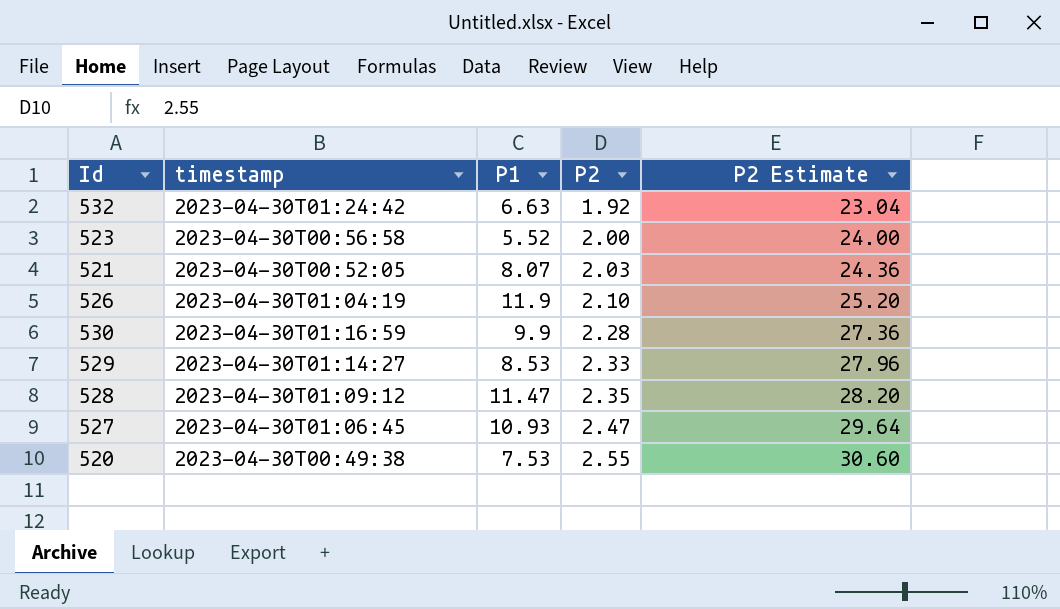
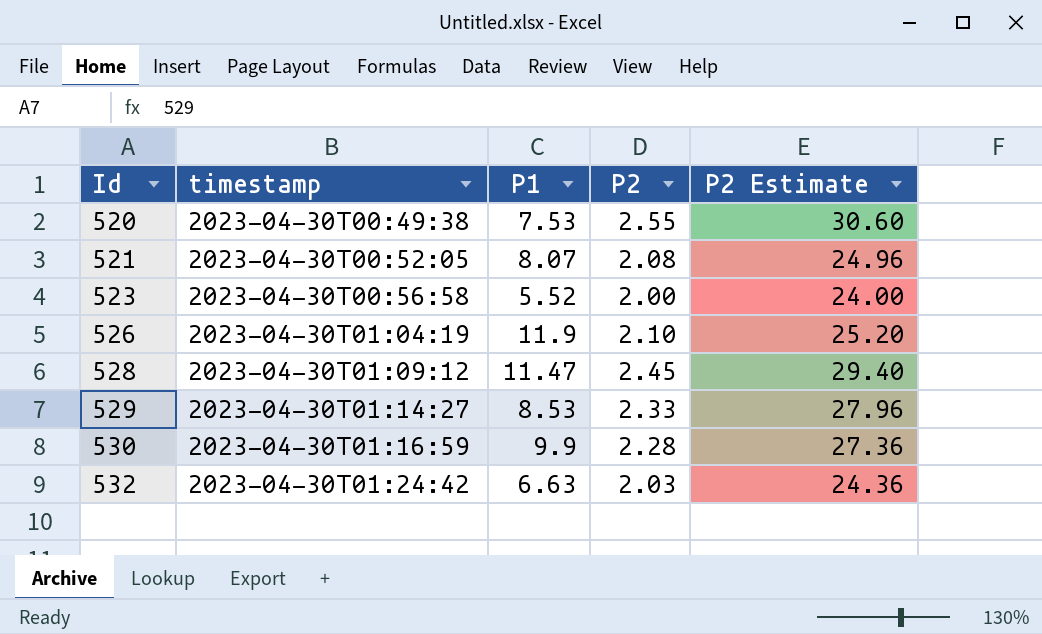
row order: P2 ascending -> Id ascending
row 527: 2023-04-30T01:06:45 | 10.93 | 2.47 | 29.64 -> none
521 | P2: 2.03 -> 2.08
521 | P2 Estimate: 24.36 -> 24.96
528 | P2: 2.35 -> 2.45
528 | P2 Estimate: 28.20 -> 29.40
532 | P2: 1.92 -> 2.03
532 | P2 Estimate: 23.04 -> 24.36

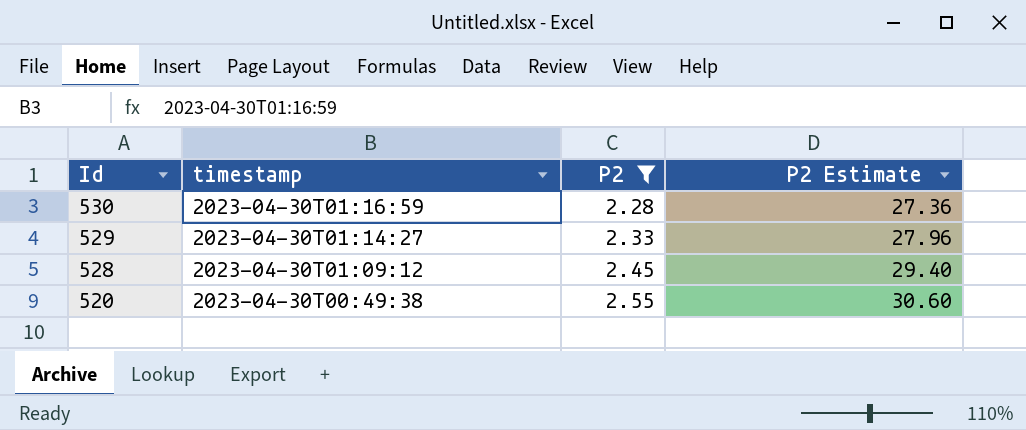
filter: none -> P2 >= 2.28
row order: Id ascending -> Id descending
column P1 | position: 3 -> none

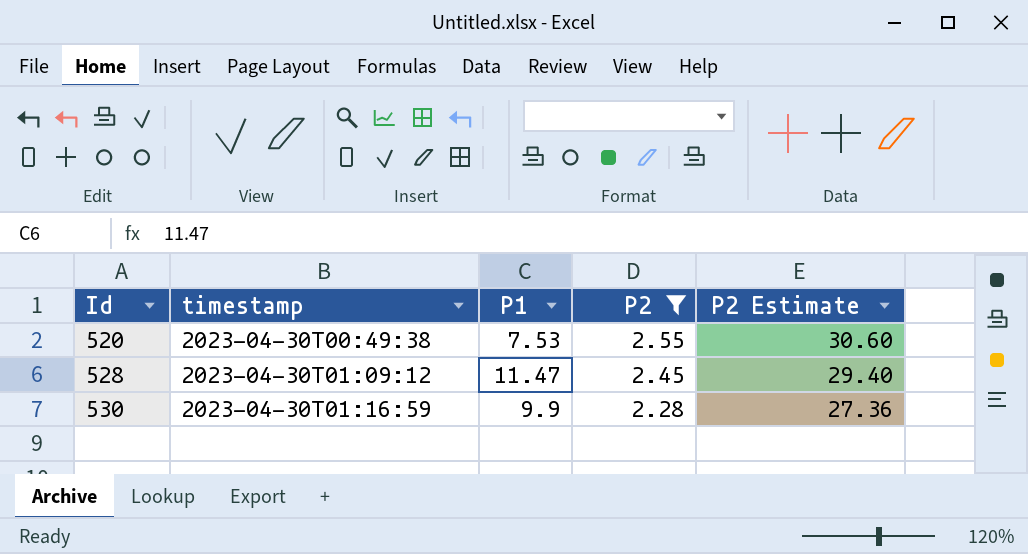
row order: Id descending -> Id ascending
column P1 | position: none -> 3
row 529: 2023-04-30T01:14:27 | 2.33 | 27.96 -> none

